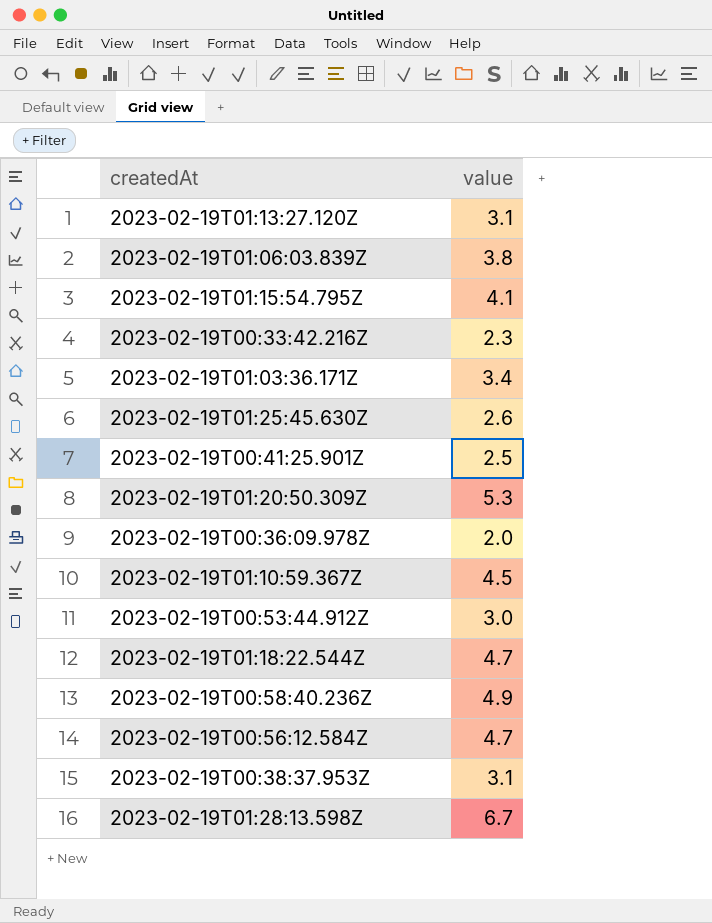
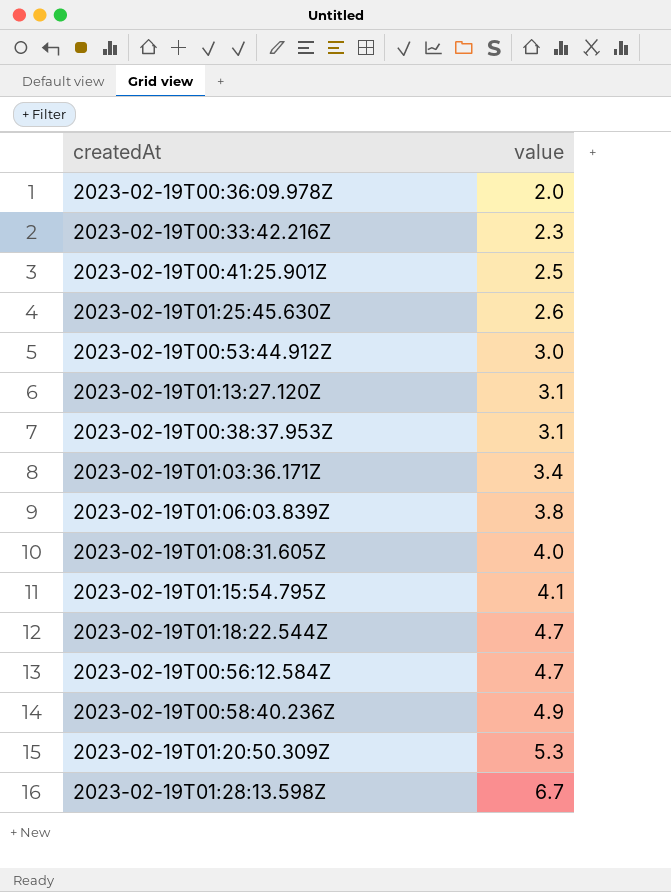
row order: none -> value ascending
row 2023-02-19T01:10:59.367Z: 4.5 -> none
row 2023-02-19T01:08:31.605Z: none -> 4.0

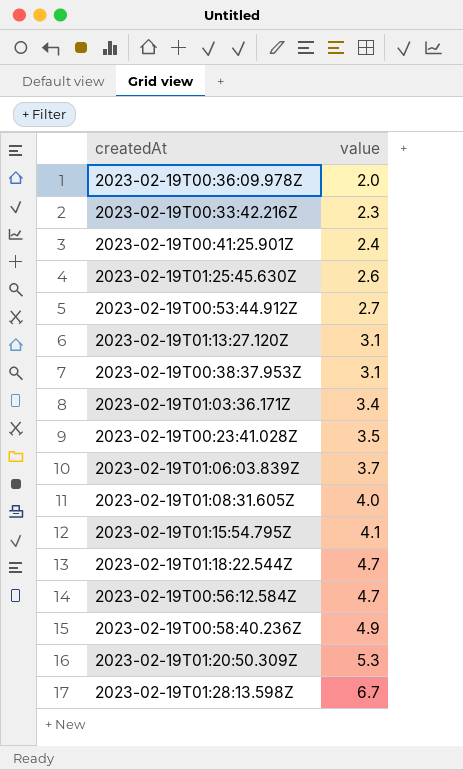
2023-02-19T00:41:25.901Z | value: 2.5 -> 2.4
2023-02-19T00:53:44.912Z | value: 3.0 -> 2.7
row 2023-02-19T00:23:41.028Z: none -> 3.5
2023-02-19T01:06:03.839Z | value: 3.8 -> 3.7

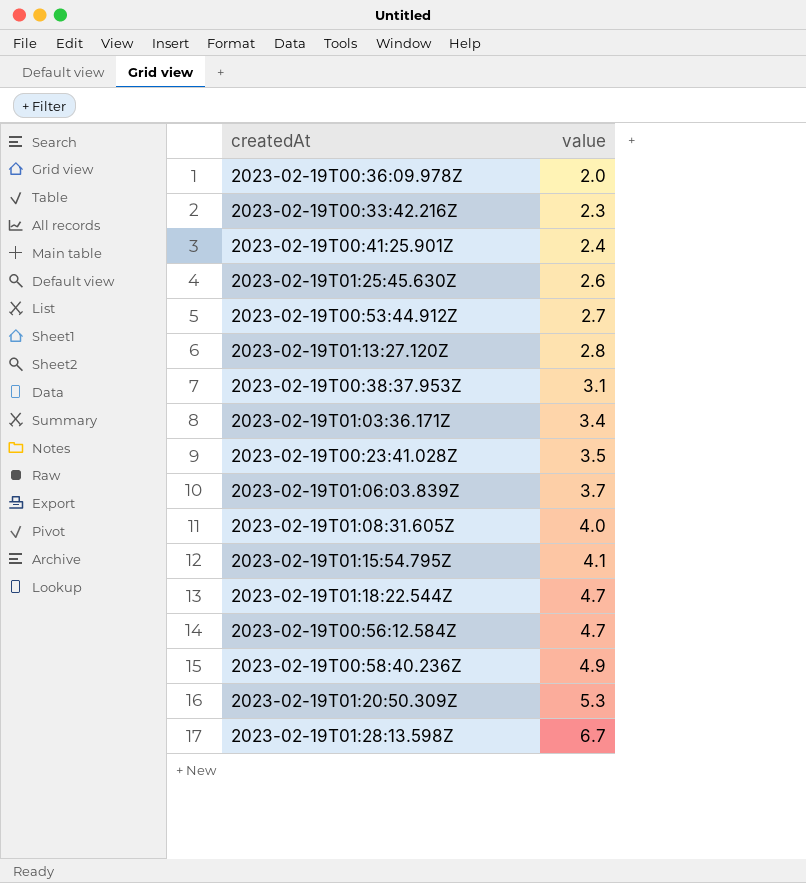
2023-02-19T01:13:27.120Z | value: 3.1 -> 2.8

